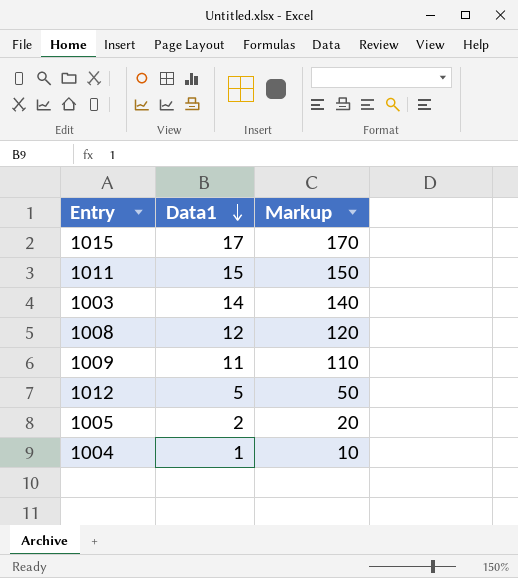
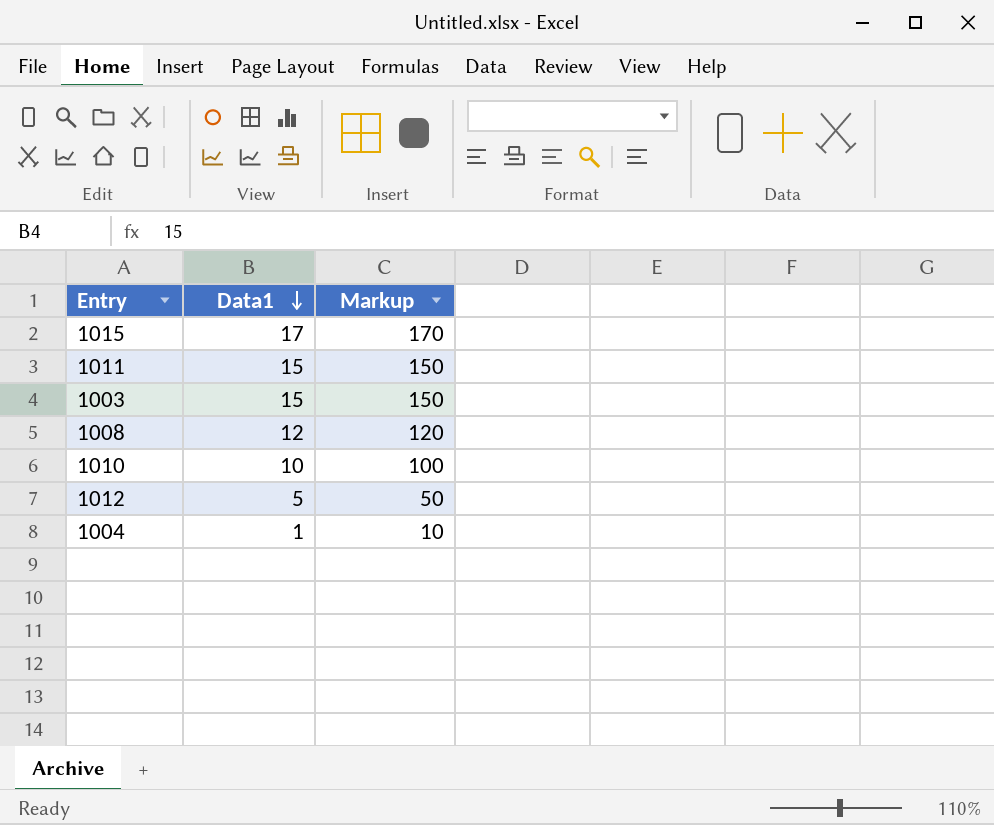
row 1009: 11 | 110 -> none
row 1005: 2 | 20 -> none
1003 | Data1: 14 -> 15
1003 | Markup: 140 -> 150
row 1010: none -> 10 | 100

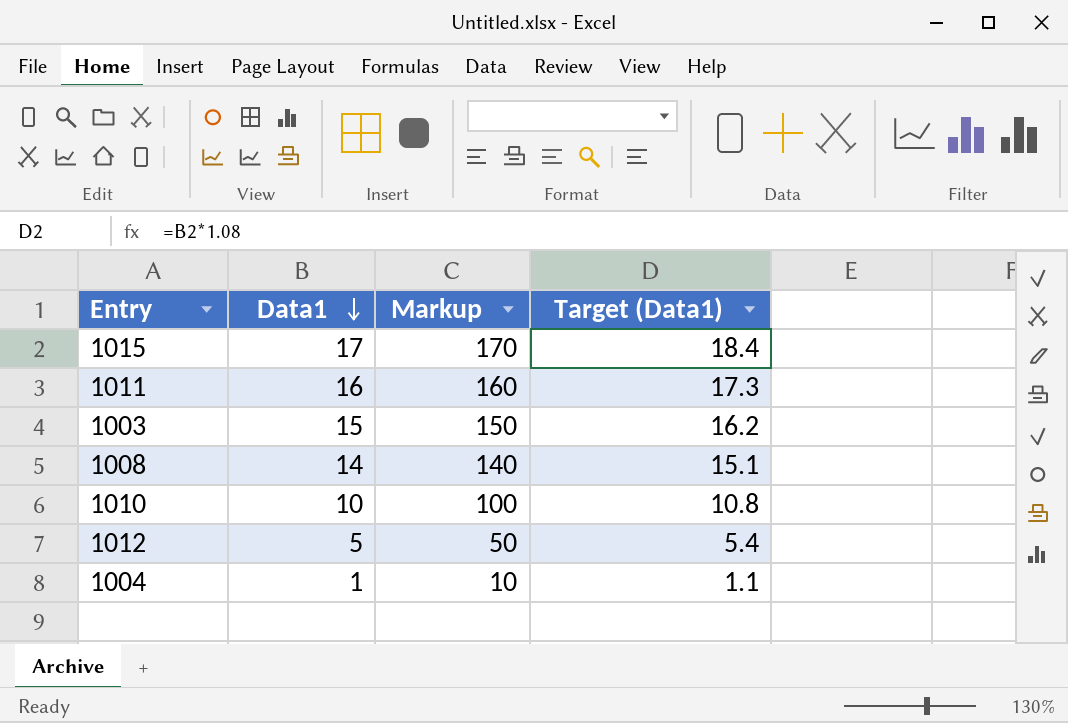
column Target (Data1) | formula: none -> [Data1] * 1.08
1011 | Data1: 15 -> 16
1011 | Markup: 150 -> 160
1008 | Data1: 12 -> 14
1008 | Markup: 120 -> 140

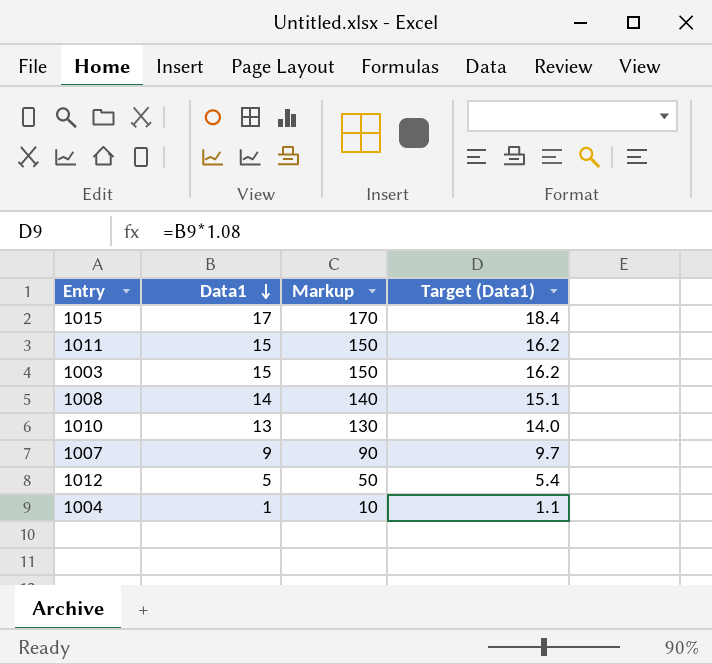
1011 | Data1: 16 -> 15
1011 | Markup: 160 -> 150
1011 | Target (Data1): 17.3 -> 16.2
1010 | Data1: 10 -> 13
1010 | Markup: 100 -> 130
1010 | Target (Data1): 10.8 -> 14.0
row 1007: none -> 9 | 90 | 9.7

